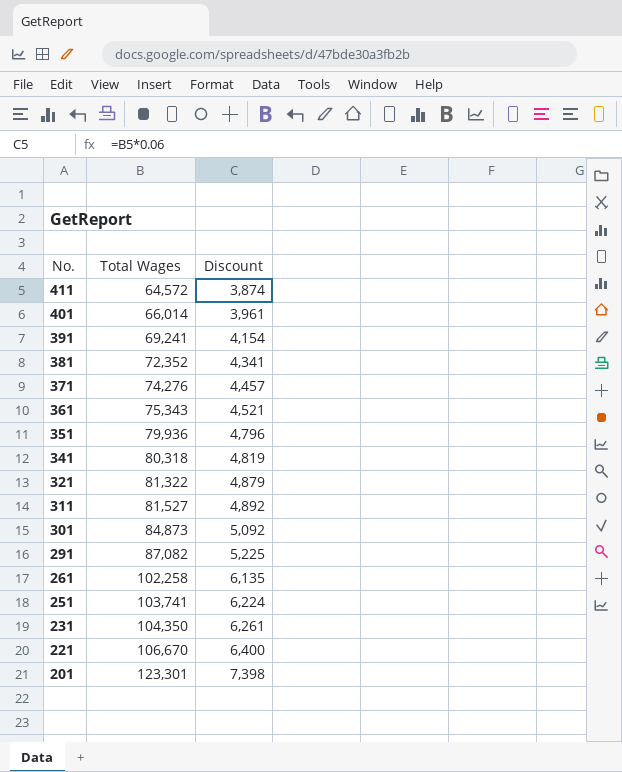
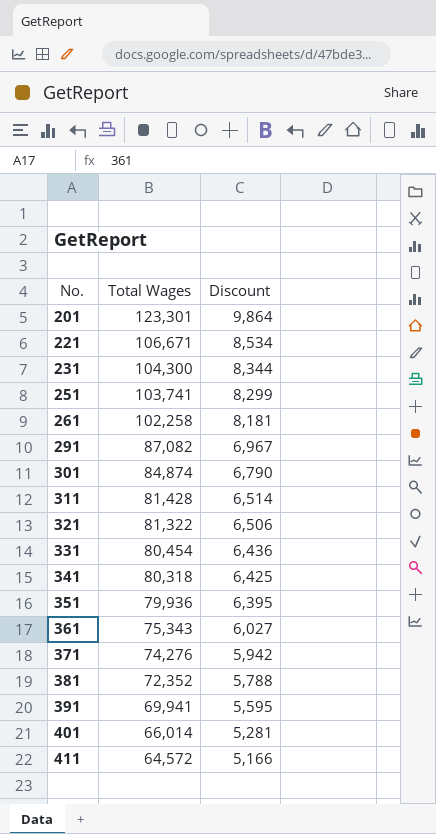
row order: No. descending -> No. ascending
column Discount | formula: [Total Wages] * 0.06 -> [Total Wages] * 0.08
221 | Total Wages: 106,670 -> 106,671
231 | Total Wages: 104,350 -> 104,300
301 | Total Wages: 84,873 -> 84,874
311 | Total Wages: 81,527 -> 81,428
row 331: none -> 80,454 | 6,436
391 | Total Wages: 69,241 -> 69,941

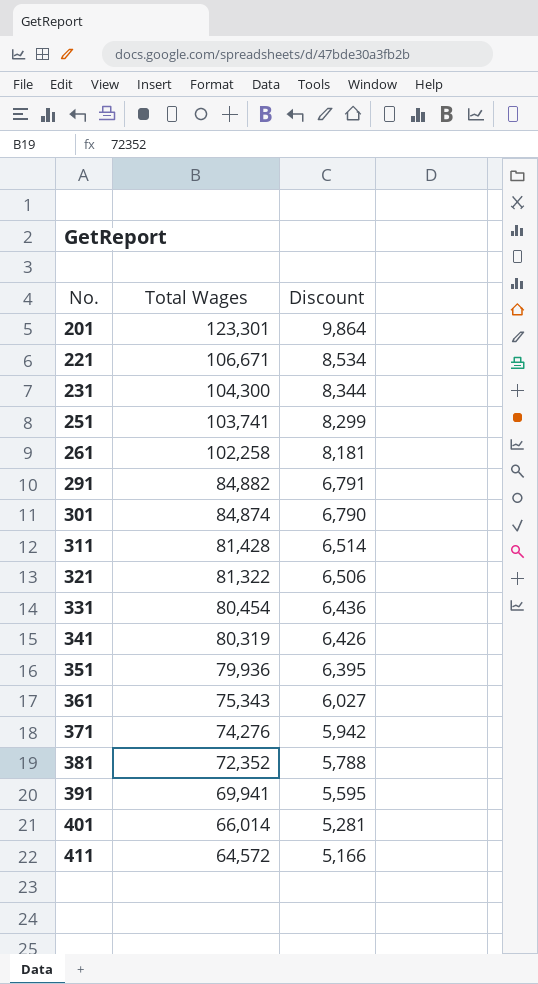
291 | Total Wages: 87,082 -> 84,882
291 | Discount: 6,967 -> 6,791
341 | Total Wages: 80,318 -> 80,319
341 | Discount: 6,425 -> 6,426

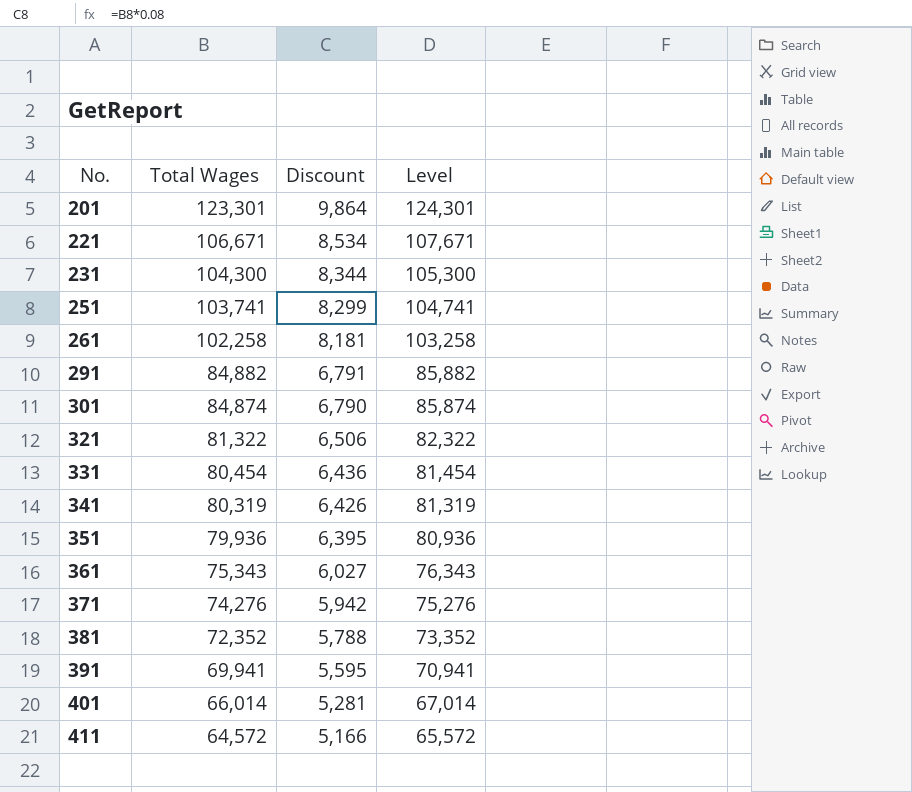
column Level | formula: none -> [Total Wages] + 1000
row 311: 81,428 | 6,514 -> none

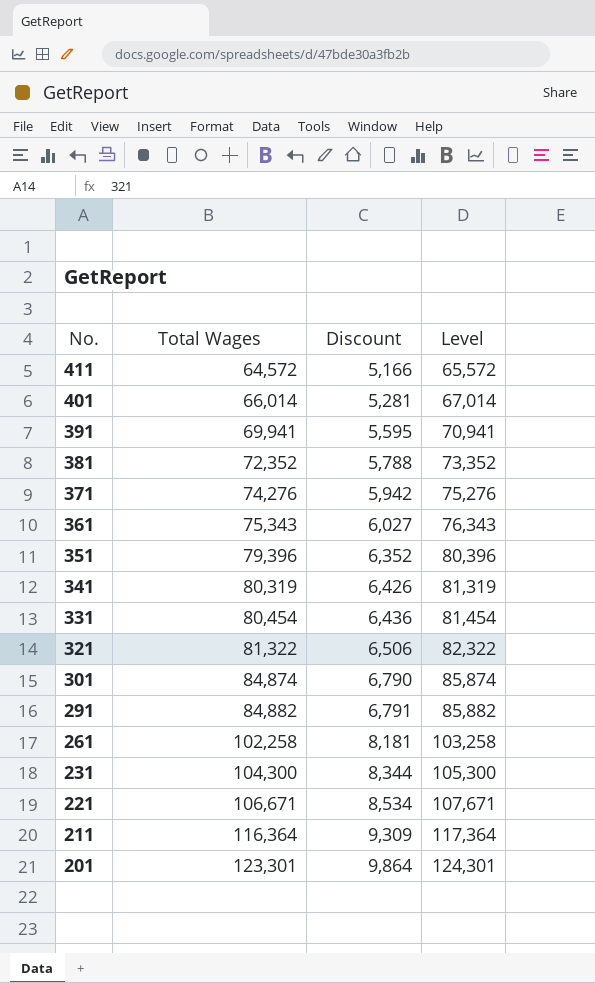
row order: No. ascending -> No. descending
row 251: 103,741 | 8,299 | 104,741 -> none
351 | Total Wages: 79,936 -> 79,396
351 | Discount: 6,395 -> 6,352
351 | Level: 80,936 -> 80,396
row 211: none -> 116,364 | 9,309 | 117,364

